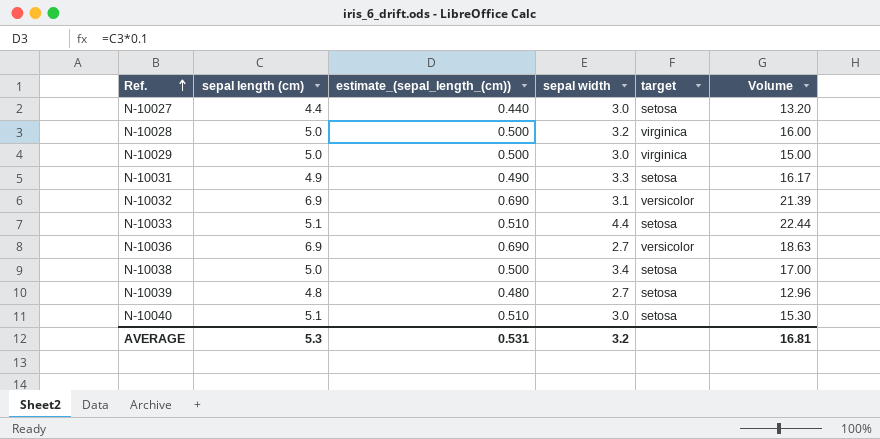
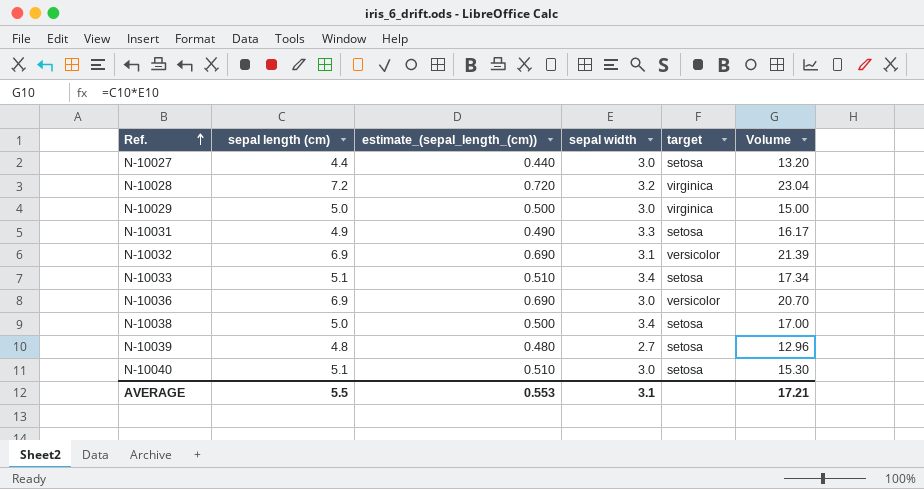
N-10028 | sepal length (cm): 5.0 -> 7.2
N-10028 | estimate_(sepal_length_(cm)): 0.500 -> 0.720
N-10028 | Volume: 16.00 -> 23.04
N-10033 | sepal width: 4.4 -> 3.4
N-10033 | Volume: 22.44 -> 17.34
N-10036 | sepal width: 2.7 -> 3.0
N-10036 | Volume: 18.63 -> 20.70
AVERAGE | sepal length (cm): 5.3 -> 5.5
AVERAGE | estimate_(sepal_length_(cm)): 0.531 -> 0.553
AVERAGE | sepal width: 3.2 -> 3.1
AVERAGE | Volume: 16.81 -> 17.21

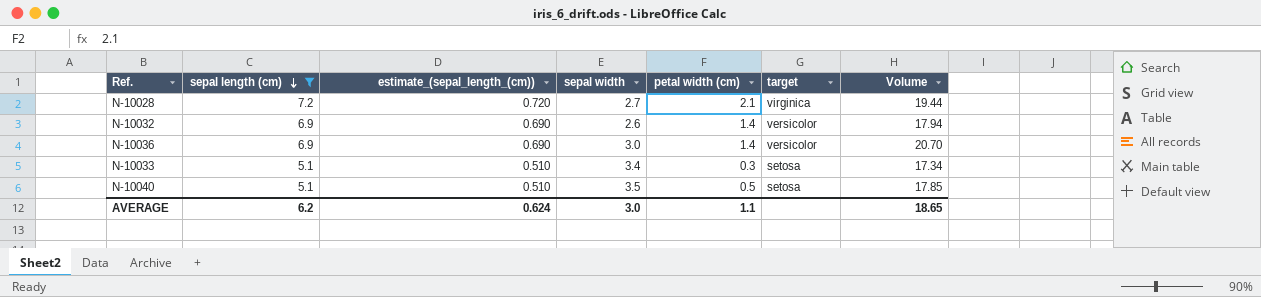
filter: none -> sepal length (cm) >= 5.1
row order: Ref. ascending -> sepal length (cm) descending
column petal width (cm) | position: none -> 5
N-10028 | sepal width: 3.2 -> 2.7
N-10028 | Volume: 23.04 -> 19.44
N-10032 | sepal width: 3.1 -> 2.6
N-10032 | Volume: 21.39 -> 17.94
N-10040 | sepal width: 3.0 -> 3.5
N-10040 | Volume: 15.30 -> 17.85
AVERAGE | sepal length (cm): 5.5 -> 6.2
AVERAGE | estimate_(sepal_length_(cm)): 0.553 -> 0.624
AVERAGE | sepal width: 3.1 -> 3.0
AVERAGE | Volume: 17.21 -> 18.65

